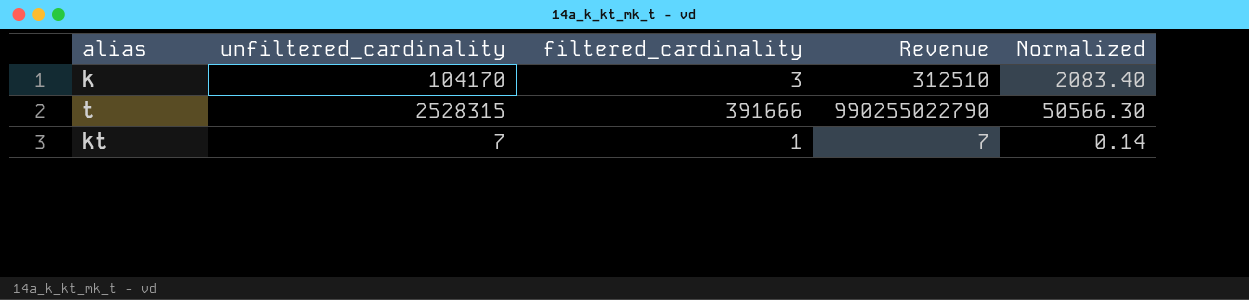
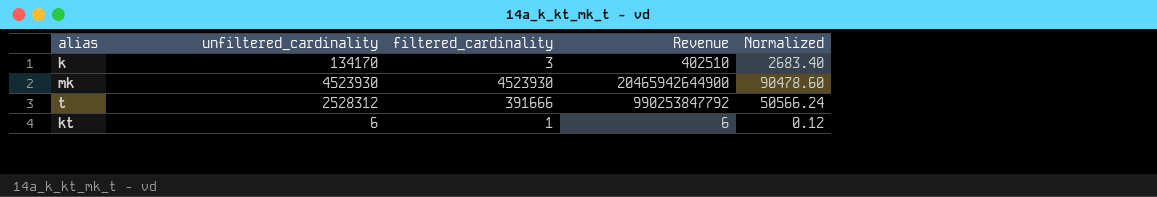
k | unfiltered_cardinality: 104170 -> 134170
k | Revenue: 312510 -> 402510
k | Normalized: 2083.40 -> 2683.40
row mk: none -> 4523930 | 4523930 | 20465942644900 | 90478.60
t | unfiltered_cardinality: 2528315 -> 2528312
t | Revenue: 990255022790 -> 990253847792
t | Normalized: 50566.30 -> 50566.24
kt | unfiltered_cardinality: 7 -> 6
kt | Revenue: 7 -> 6
kt | Normalized: 0.14 -> 0.12

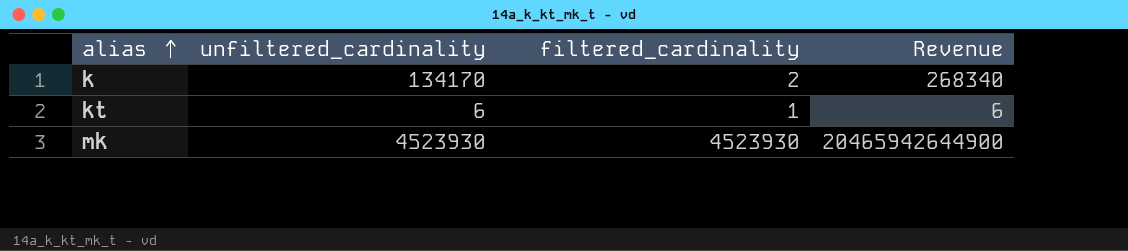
row order: none -> alias ascending
column Normalized | formula: [unfiltered_cardinality] * 0.02 -> none
row t: 2528312 | 391666 | 990253847792 | 50566.24 -> none
k | filtered_cardinality: 3 -> 2
k | Revenue: 402510 -> 268340

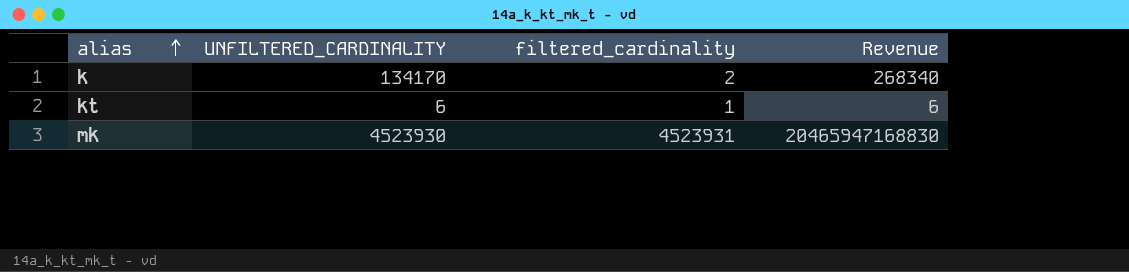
column name: unfiltered_cardinality -> UNFILTERED_CARDINALITY
mk | filtered_cardinality: 4523930 -> 4523931
mk | Revenue: 20465942644900 -> 20465947168830

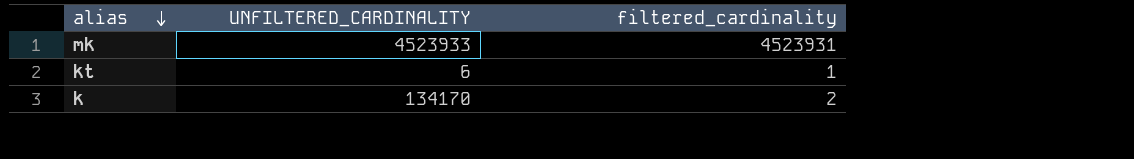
row order: alias ascending -> alias descending
column Revenue | formula: [UNFILTERED_CARDINALITY] * [filtered_cardinality] -> none
mk | UNFILTERED_CARDINALITY: 4523930 -> 4523933

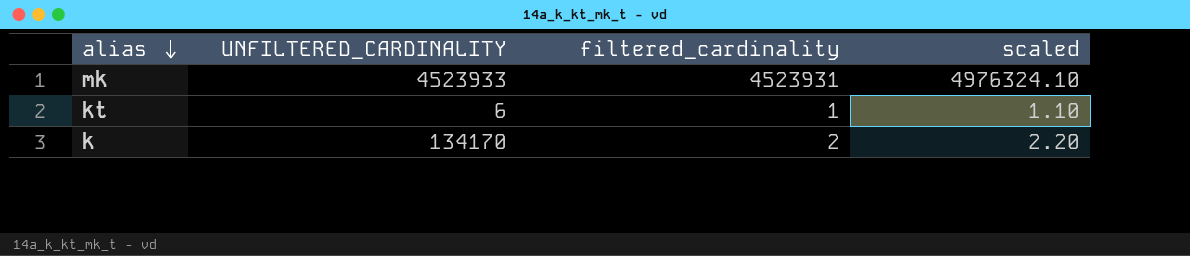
column scaled | formula: none -> [filtered_cardinality] * 1.1

